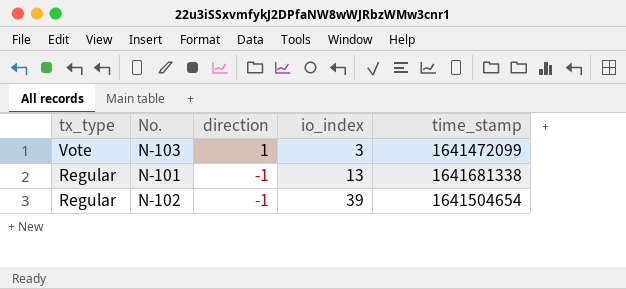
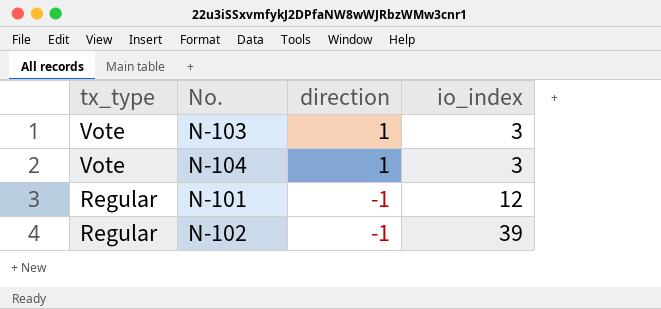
column time_stamp | position: 5 -> none
row N-104: none -> Vote | 1 | 3
N-101 | io_index: 13 -> 12

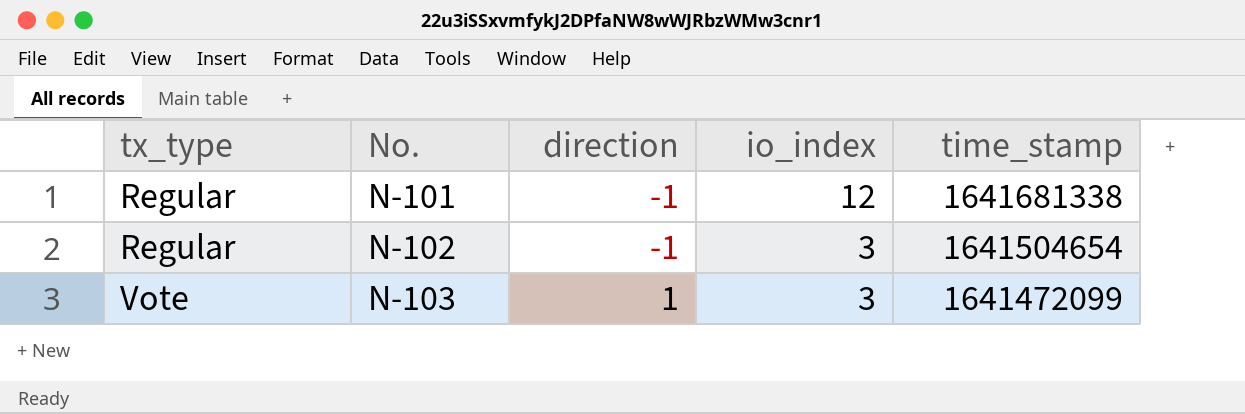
row order: tx_type descending -> tx_type ascending
column time_stamp | position: none -> 5
row N-104: Vote | 1 | 3 -> none
N-102 | io_index: 39 -> 3

